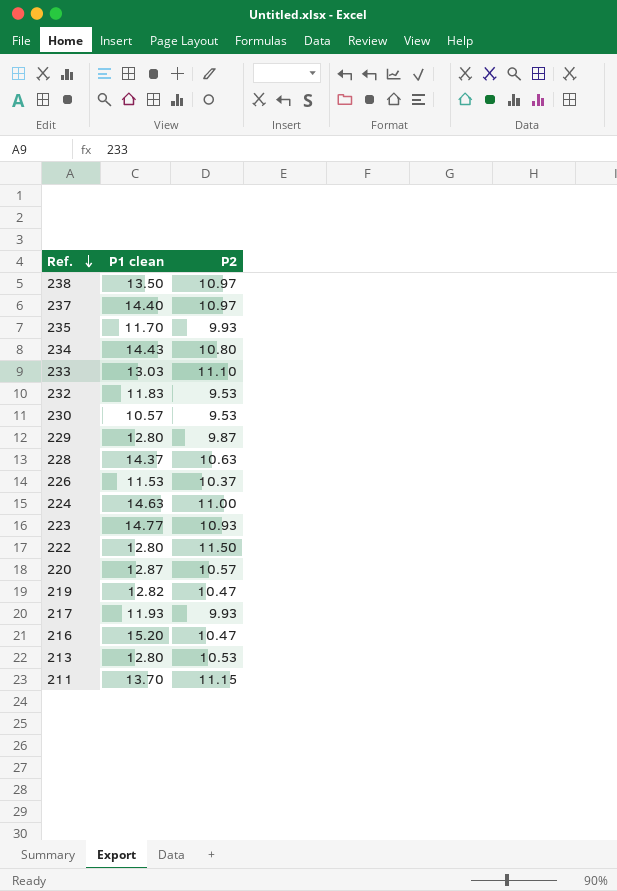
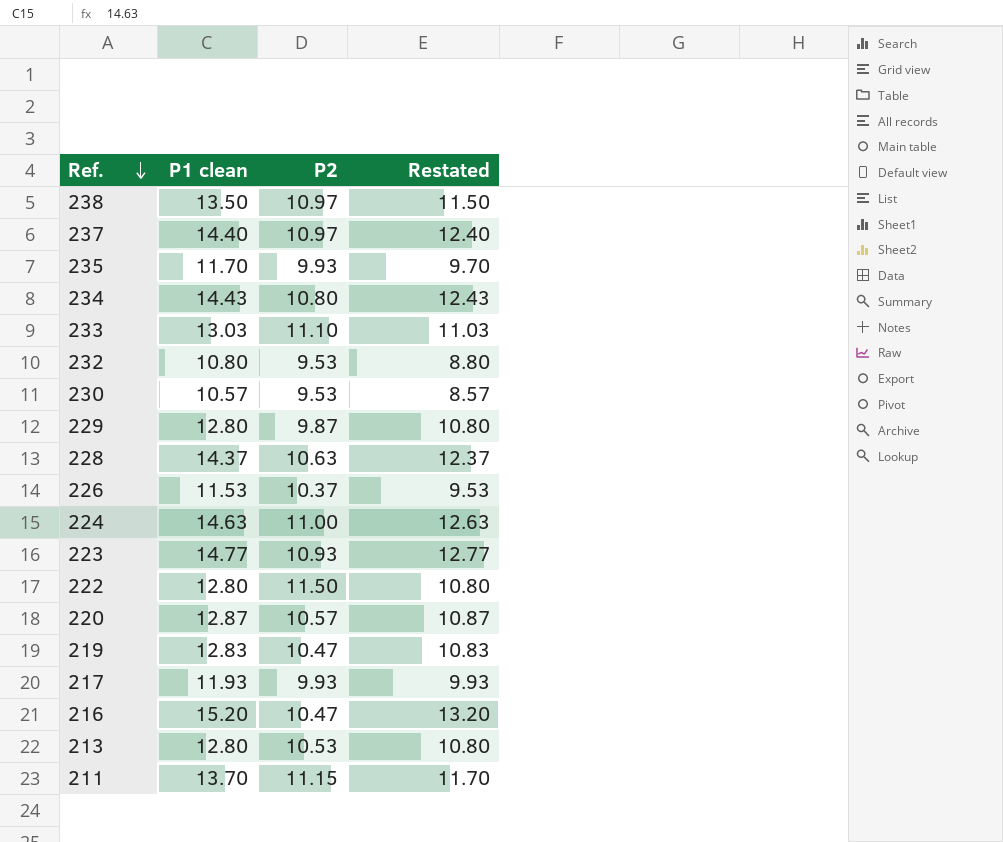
column Restated | formula: none -> [P1 clean] - 2
232 | P1 clean: 11.83 -> 10.80
219 | P1 clean: 12.82 -> 12.83

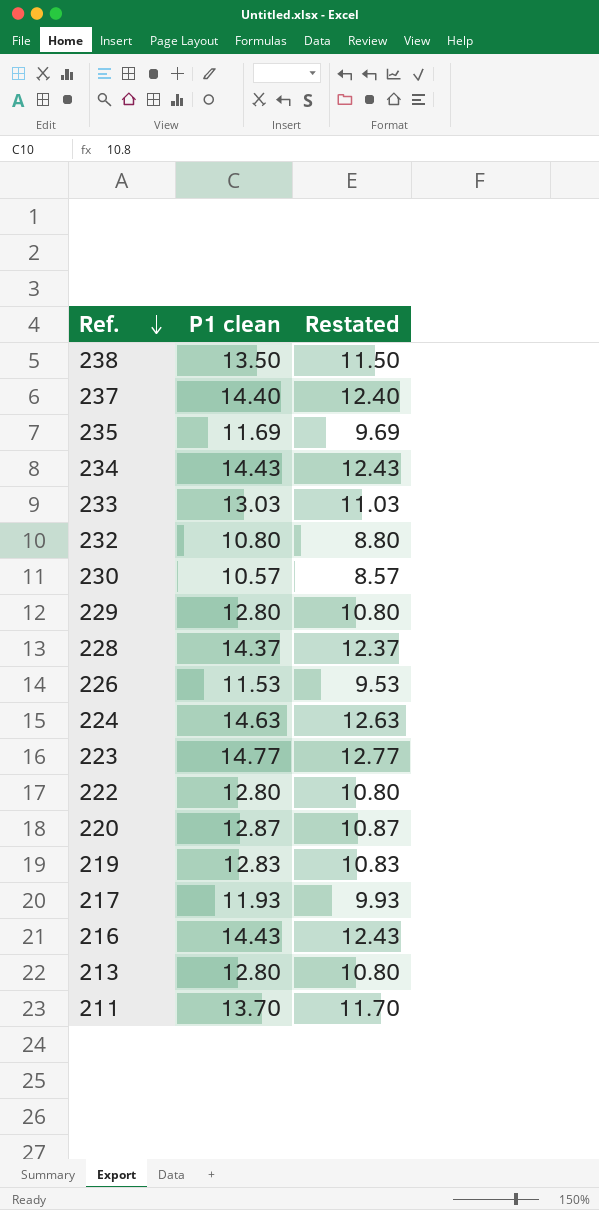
column P2 | position: 3 -> none
235 | P1 clean: 11.70 -> 11.69
235 | Restated: 9.70 -> 9.69
216 | P1 clean: 15.20 -> 14.43
216 | Restated: 13.20 -> 12.43

